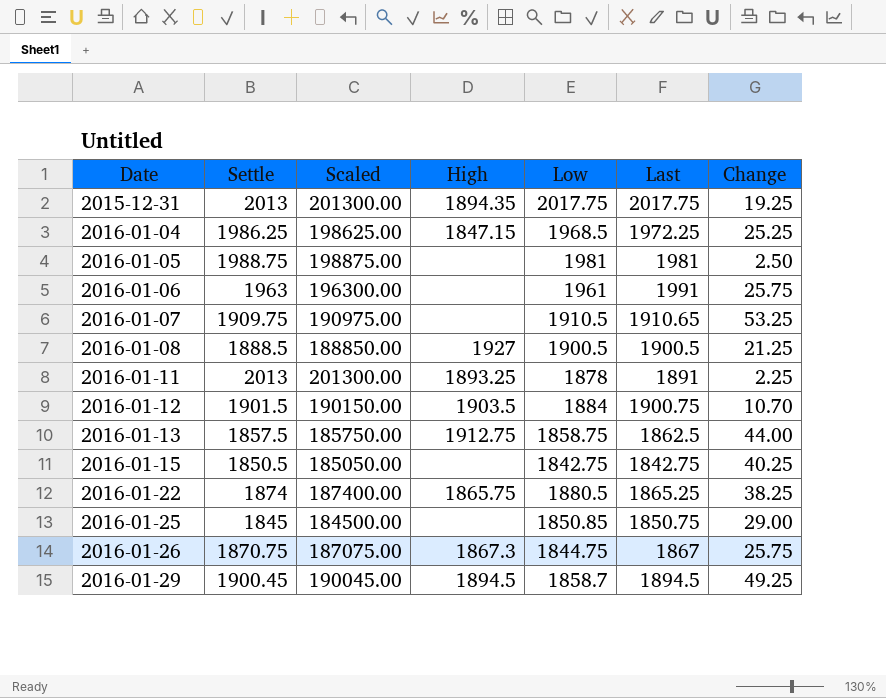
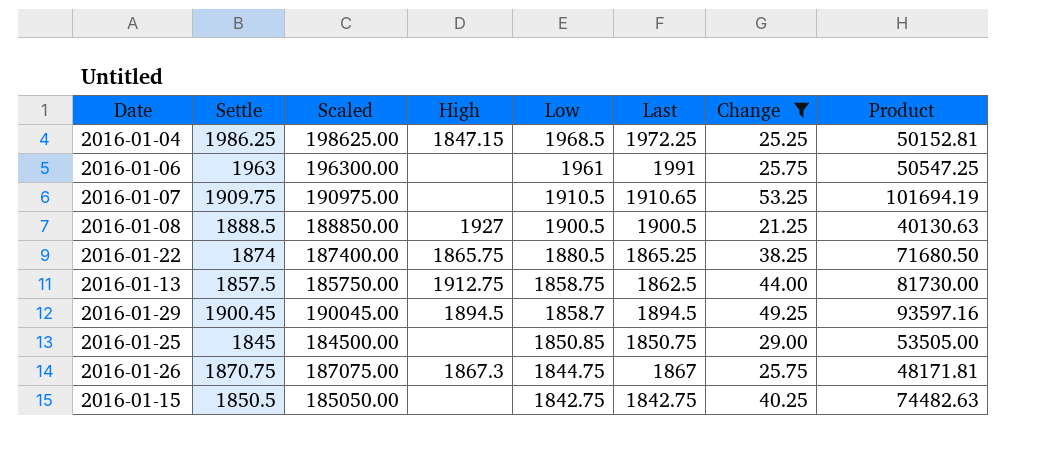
filter: none -> Change >= 21.25
row order: Date ascending -> Low descending
column Product | formula: none -> [Settle] * [Change]

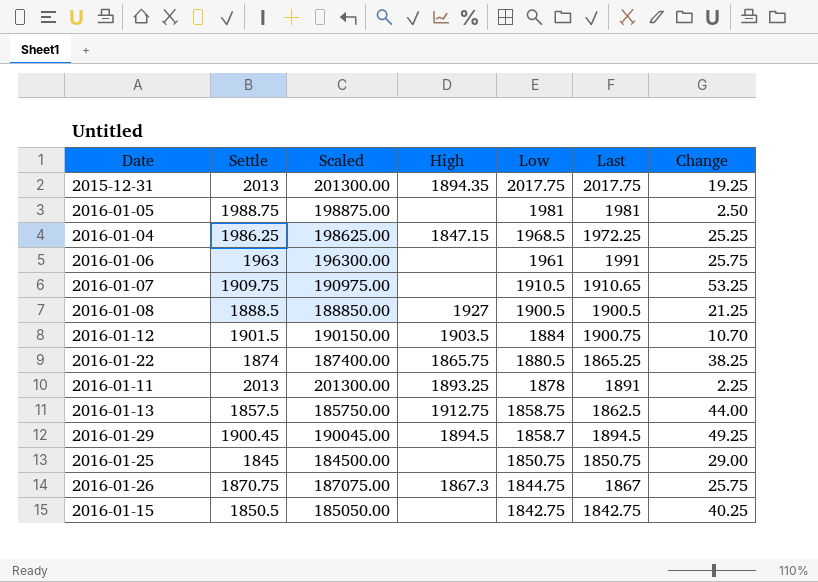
filter: Change >= 21.25 -> none
column Product | formula: [Settle] * [Change] -> none
2016-01-25 | Low: 1850.85 -> 1850.75

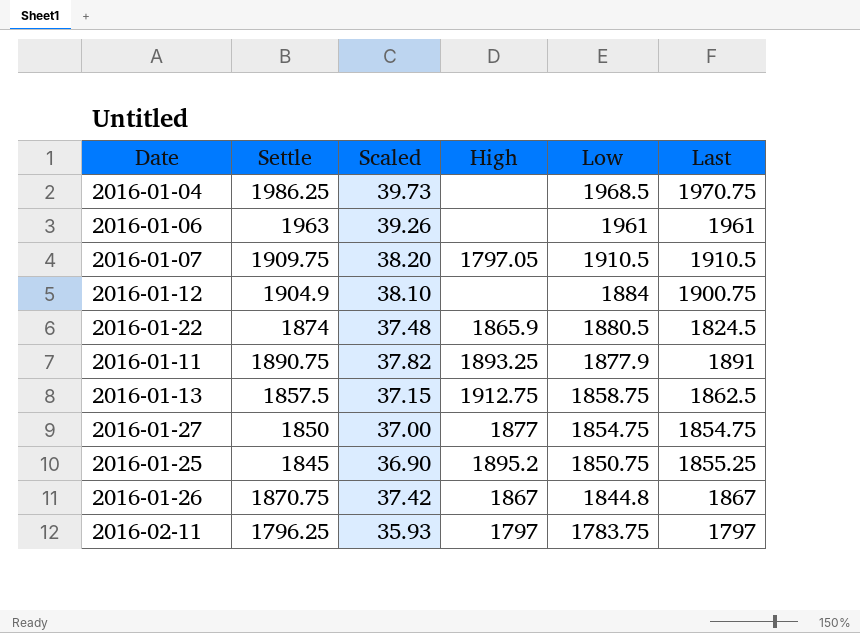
column Change | position: 7 -> none
column Scaled | formula: [Settle] * 100 -> [Settle] * 0.02
row 2015-12-31: 2013 | 201300.00 | 1894.35 | 2017.75 | 2017.75 | 19.25 -> none
row 2016-01-05: 1988.75 | 198875.00 | none | 1981 | 1981 | 2.50 -> none
row 2016-01-08: 1888.5 | 188850.00 | 1927 | 1900.5 | 1900.5 | 21.25 -> none
row 2016-01-29: 1900.45 | 190045.00 | 1894.5 | 1858.7 | 1894.5 | 49.25 -> none
row 2016-01-15: 1850.5 | 185050.00 | none | 1842.75 | 1842.75 | 40.25 -> none
2016-01-04 | High: 1847.15 -> none
2016-01-04 | Last: 1972.25 -> 1970.75
2016-01-06 | Last: 1991 -> 1961
2016-01-07 | High: none -> 1797.05
2016-01-07 | Last: 1910.65 -> 1910.5
2016-01-12 | Settle: 1901.5 -> 1904.9
2016-01-12 | High: 1903.5 -> none
2016-01-22 | High: 1865.75 -> 1865.9
2016-01-22 | Last: 1865.25 -> 1824.5
2016-01-11 | Settle: 2013 -> 1890.75
2016-01-11 | Low: 1878 -> 1877.9
row 2016-01-27: none -> 1850 | 37.00 | 1877 | 1854.75 | 1854.75
2016-01-25 | High: none -> 1895.2
2016-01-25 | Last: 1850.75 -> 1855.25
2016-01-26 | High: 1867.3 -> 1867
2016-01-26 | Low: 1844.75 -> 1844.8
row 2016-02-11: none -> 1796.25 | 35.93 | 1797 | 1783.75 | 1797

